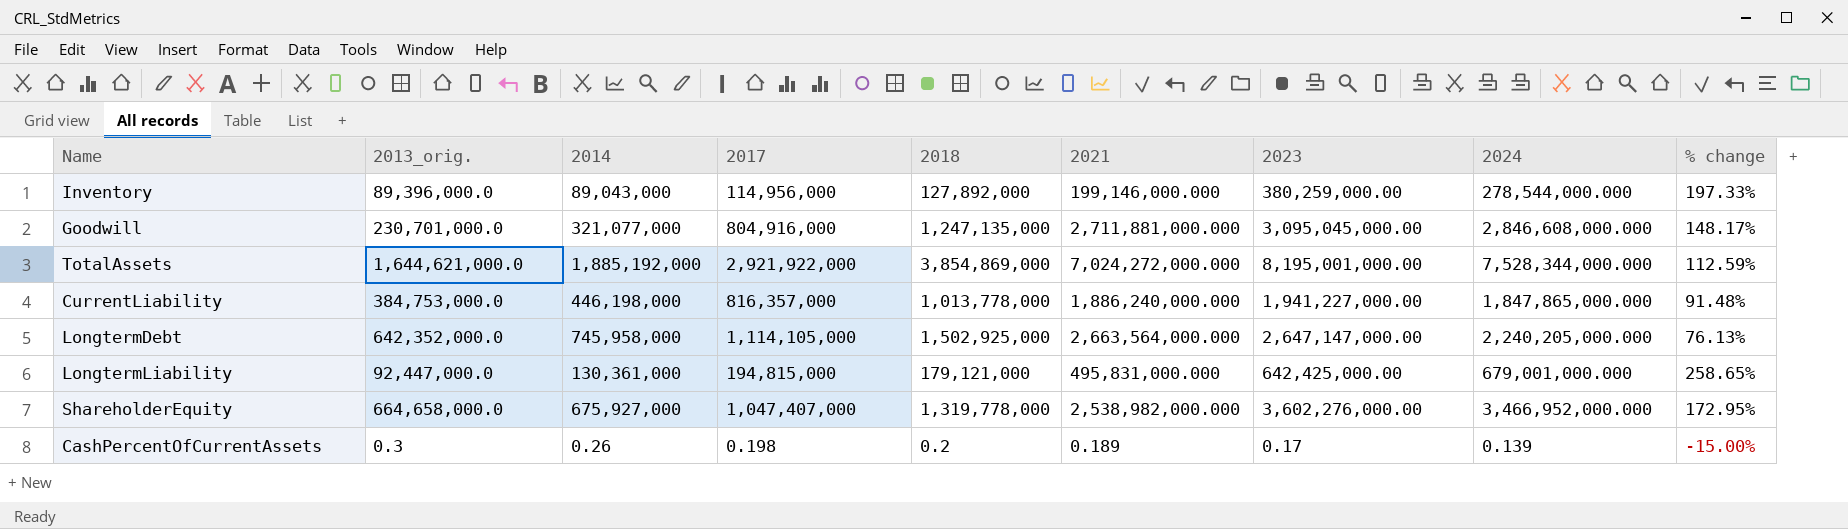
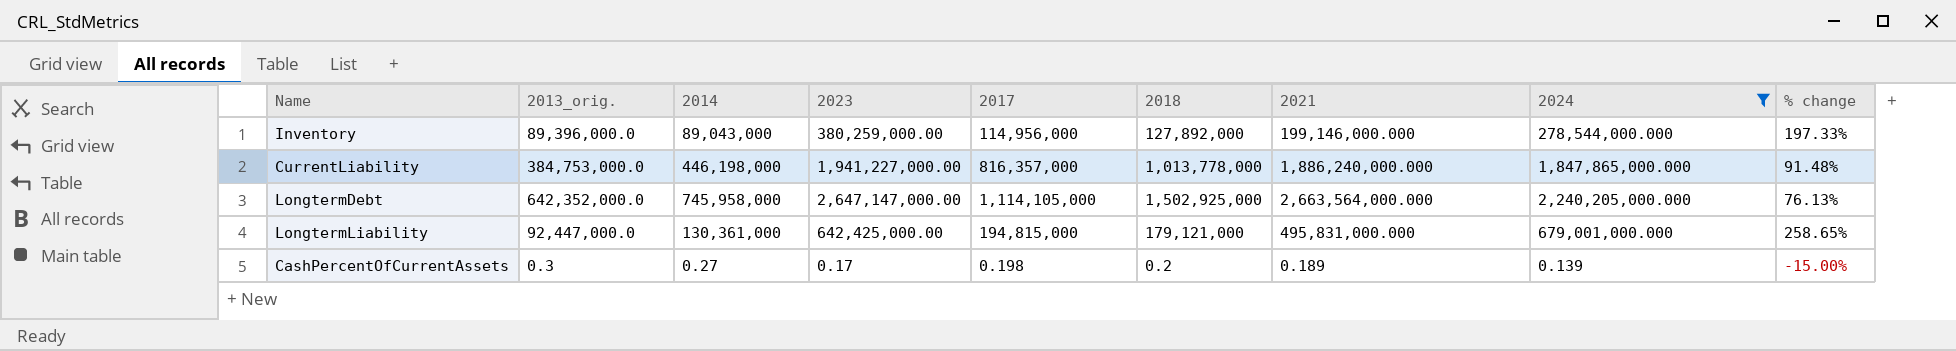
filter: none -> 2024 <= 2,240,205,000.000
column 2023 | position: 7 -> 4
CashPercentOfCurrentAssets | 2014: 0.26 -> 0.27

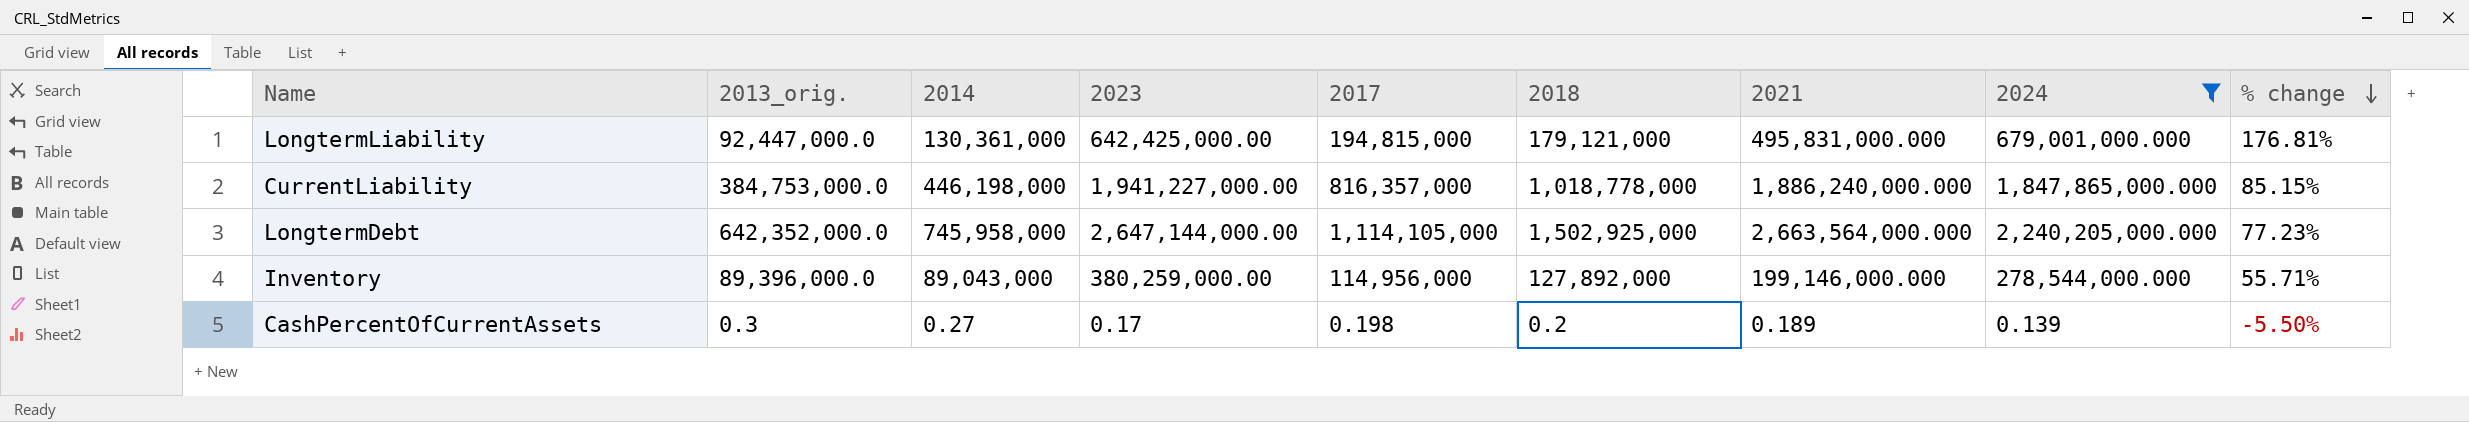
row order: none -> % change descending
column % change | formula: ([2023] - [2018]) / [2018] -> ([2021] - [2018]) / [2018]
CurrentLiability | 2018: 1,013,778,000 -> 1,018,778,000
LongtermDebt | 2023: 2,647,147,000.00 -> 2,647,144,000.00

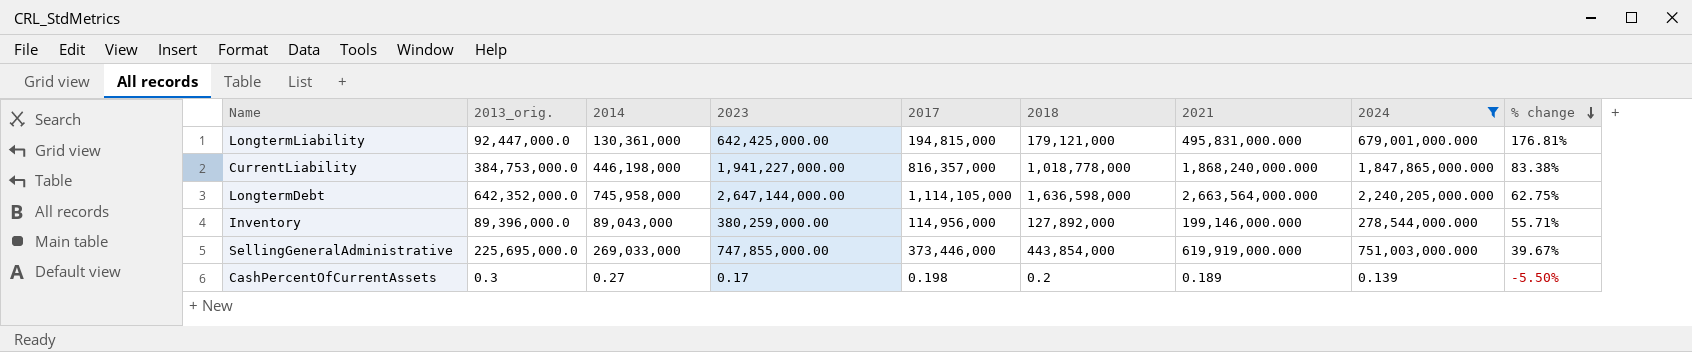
CurrentLiability | 2021: 1,886,240,000.000 -> 1,868,240,000.000
CurrentLiability | % change: 85.15% -> 83.38%
LongtermDebt | 2018: 1,502,925,000 -> 1,636,598,000
LongtermDebt | % change: 77.23% -> 62.75%
row SellingGeneralAdministrative: none -> 225,695,000.0 | 269,033,000 | 747,855,000.00 | 373,446,000 | 443,854,000 | 619,919,000.000 | 751,003,000.000 | 39.67%

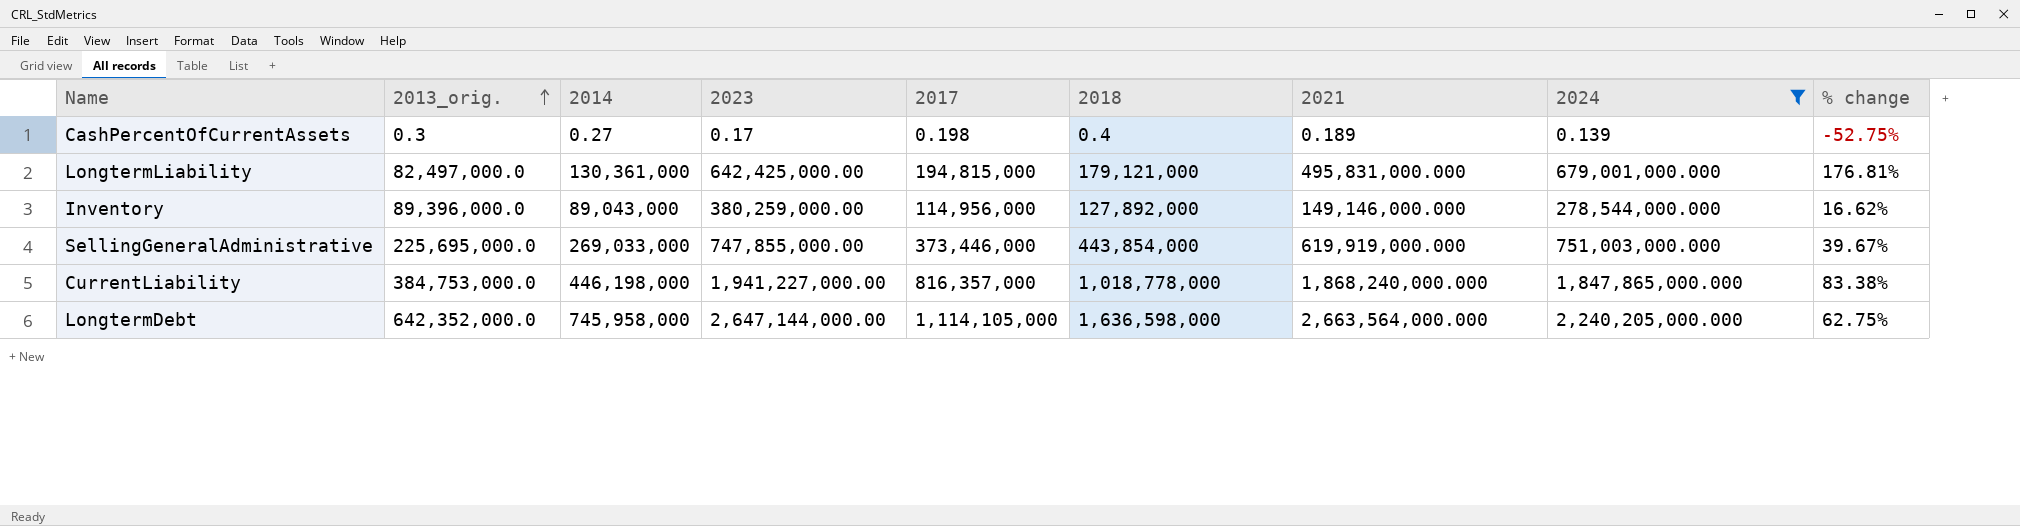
row order: % change descending -> 2013_orig. ascending
CashPercentOfCurrentAssets | 2018: 0.2 -> 0.4
CashPercentOfCurrentAssets | % change: -5.50% -> -52.75%
LongtermLiability | 2013_orig.: 92,447,000.0 -> 82,497,000.0
Inventory | 2021: 199,146,000.000 -> 149,146,000.000
Inventory | % change: 55.71% -> 16.62%

